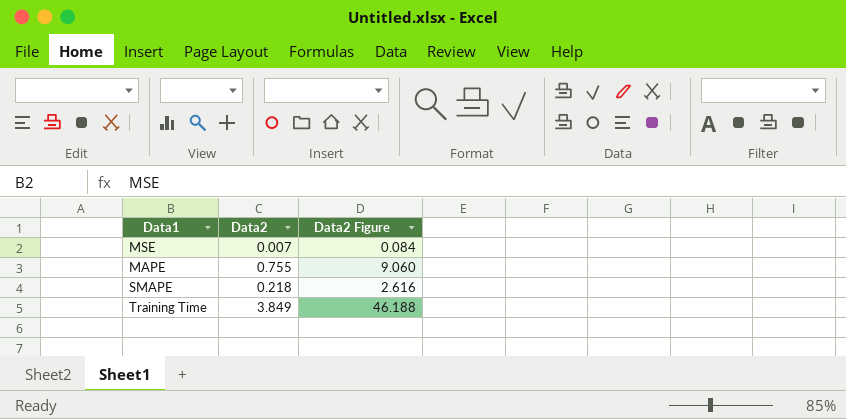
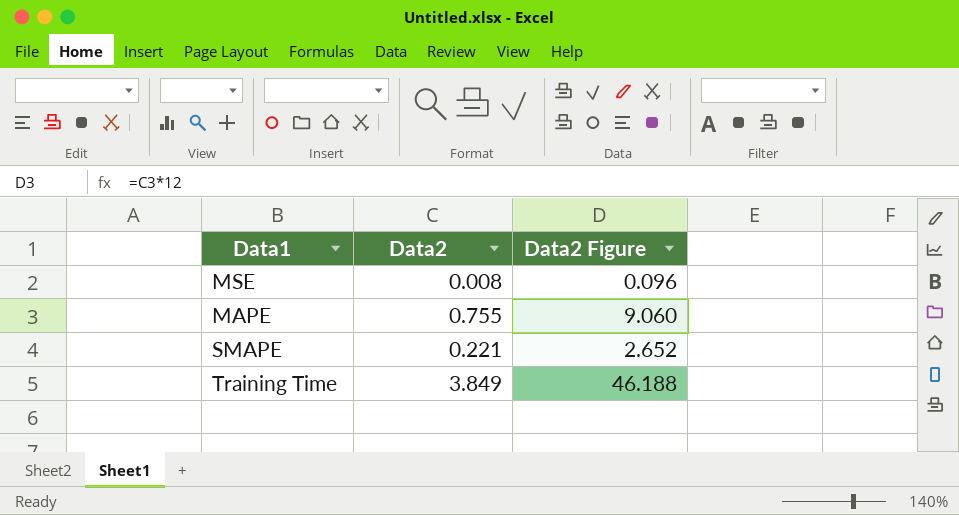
MSE | Data2: 0.007 -> 0.008
MSE | Data2 Figure: 0.084 -> 0.096
SMAPE | Data2: 0.218 -> 0.221
SMAPE | Data2 Figure: 2.616 -> 2.652

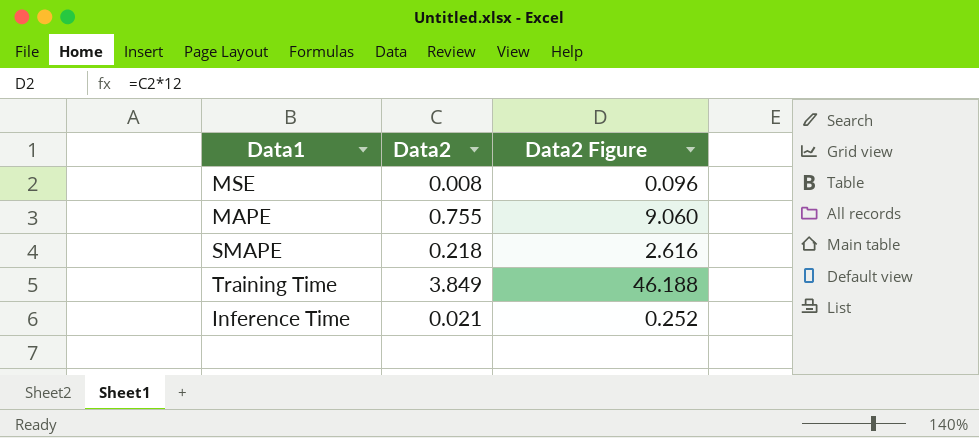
SMAPE | Data2: 0.221 -> 0.218
SMAPE | Data2 Figure: 2.652 -> 2.616
row Inference Time: none -> 0.021 | 0.252

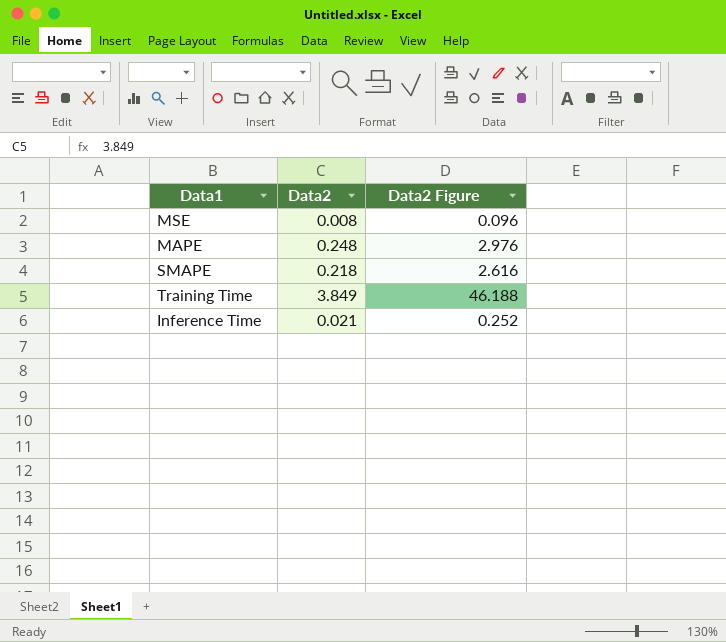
MAPE | Data2: 0.755 -> 0.248
MAPE | Data2 Figure: 9.060 -> 2.976

